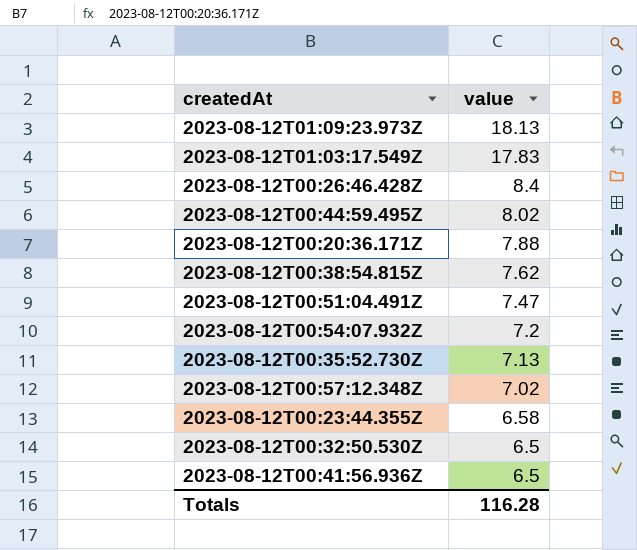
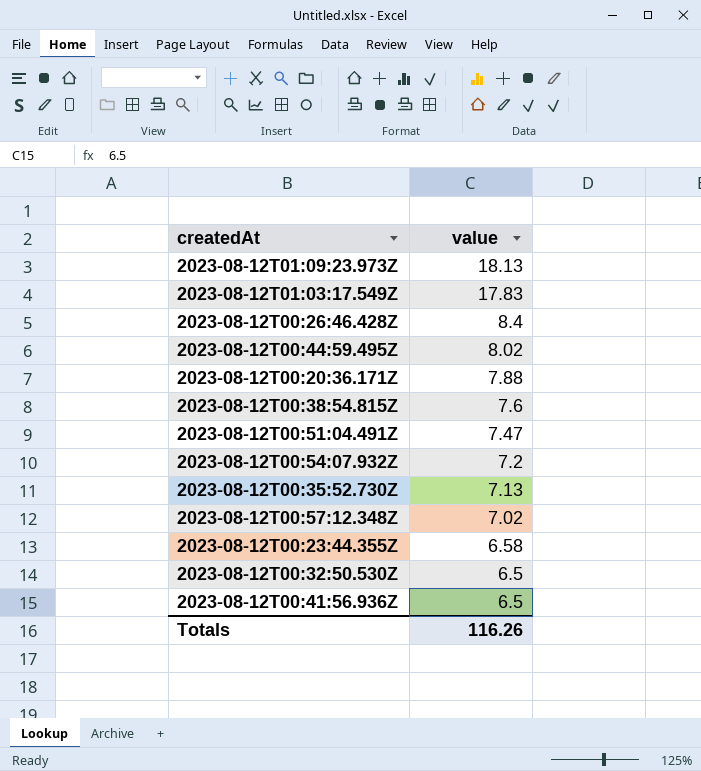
2023-08-12T00:38:54.815Z | value: 7.62 -> 7.6
Totals | value: 116.28 -> 116.26

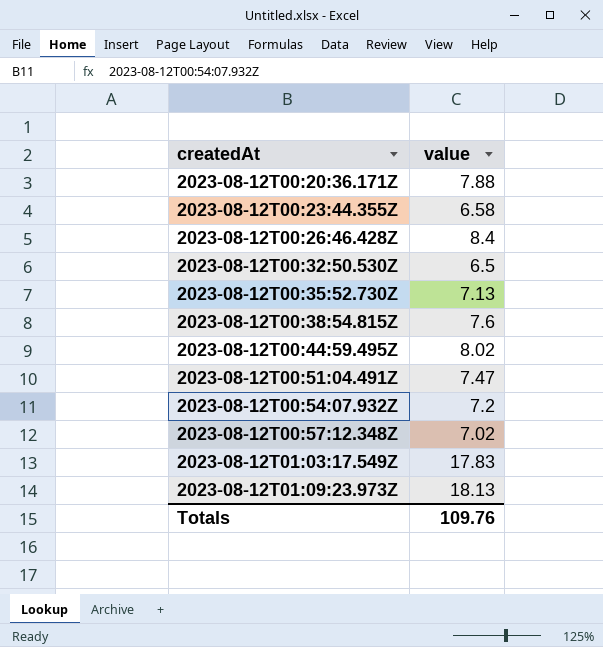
row order: value descending -> createdAt ascending
row 2023-08-12T00:41:56.936Z: 6.5 -> none
Totals | value: 116.26 -> 109.76

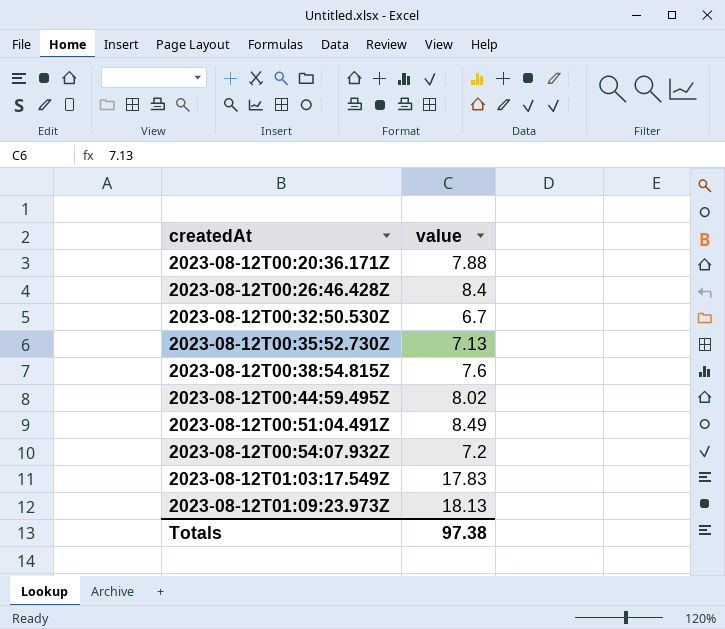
row 2023-08-12T00:23:44.355Z: 6.58 -> none
row 2023-08-12T00:57:12.348Z: 7.02 -> none
2023-08-12T00:32:50.530Z | value: 6.5 -> 6.7
2023-08-12T00:51:04.491Z | value: 7.47 -> 8.49
Totals | value: 109.76 -> 97.38

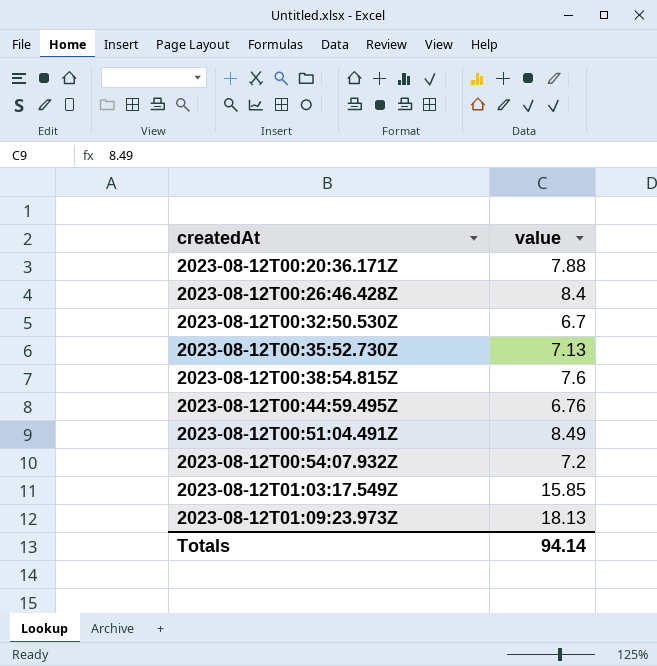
2023-08-12T00:44:59.495Z | value: 8.02 -> 6.76
2023-08-12T01:03:17.549Z | value: 17.83 -> 15.85
Totals | value: 97.38 -> 94.14

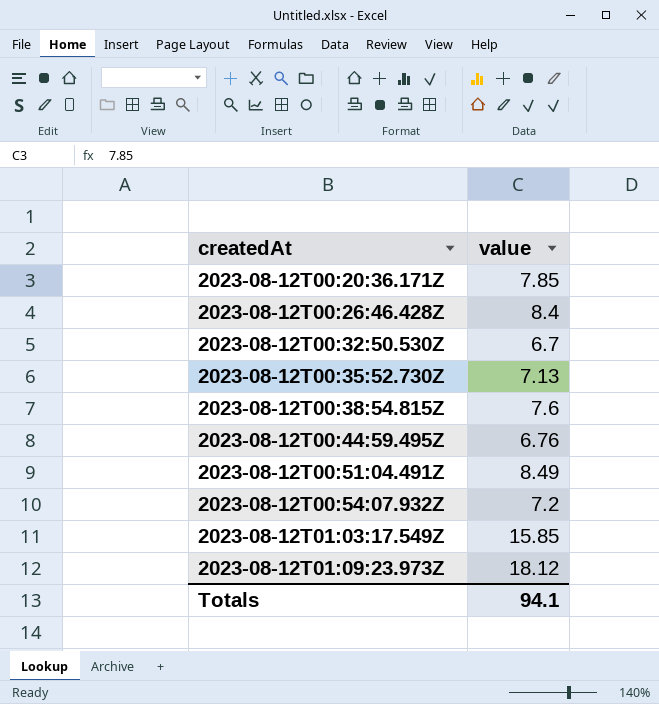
2023-08-12T00:20:36.171Z | value: 7.88 -> 7.85
2023-08-12T01:09:23.973Z | value: 18.13 -> 18.12
Totals | value: 94.14 -> 94.1

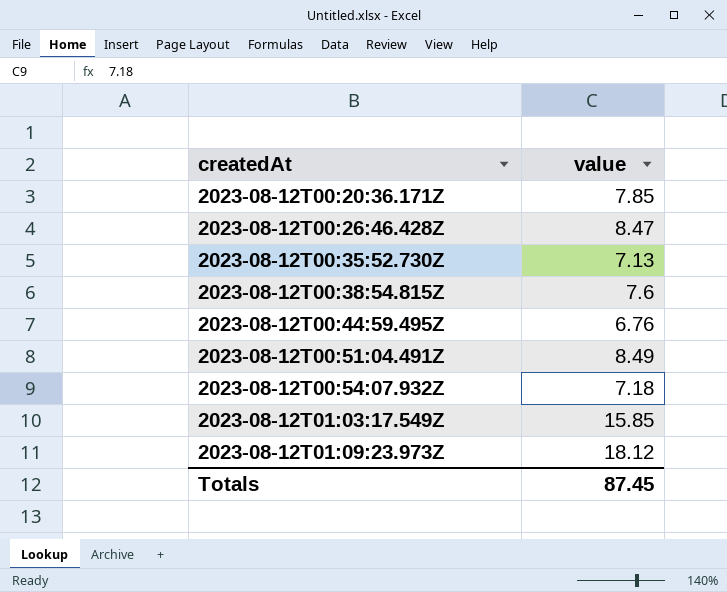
row 2023-08-12T00:32:50.530Z: 6.7 -> none
2023-08-12T00:26:46.428Z | value: 8.4 -> 8.47
2023-08-12T00:54:07.932Z | value: 7.2 -> 7.18
Totals | value: 94.1 -> 87.45

